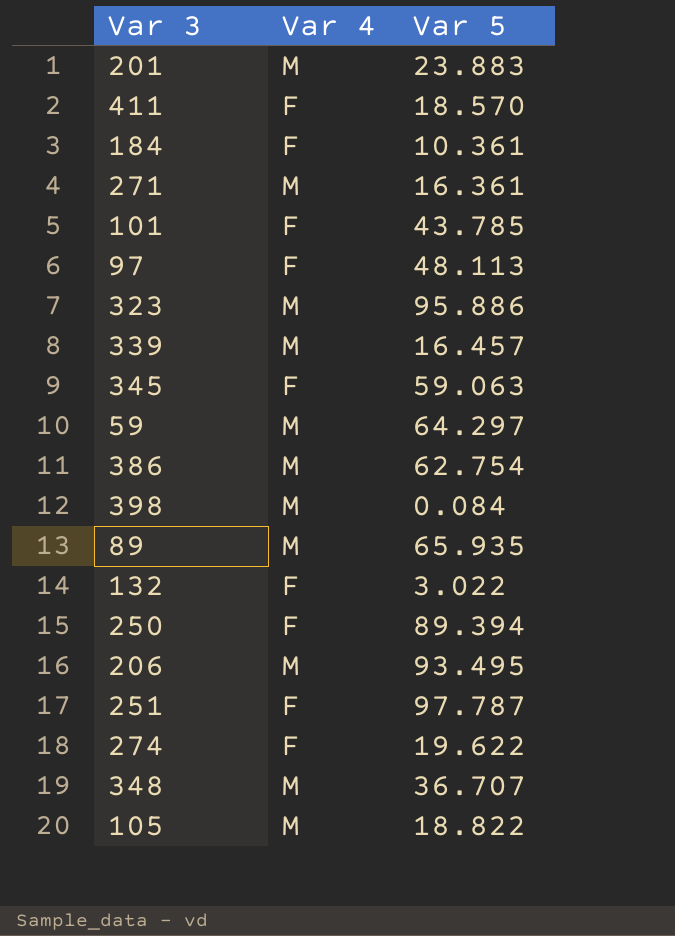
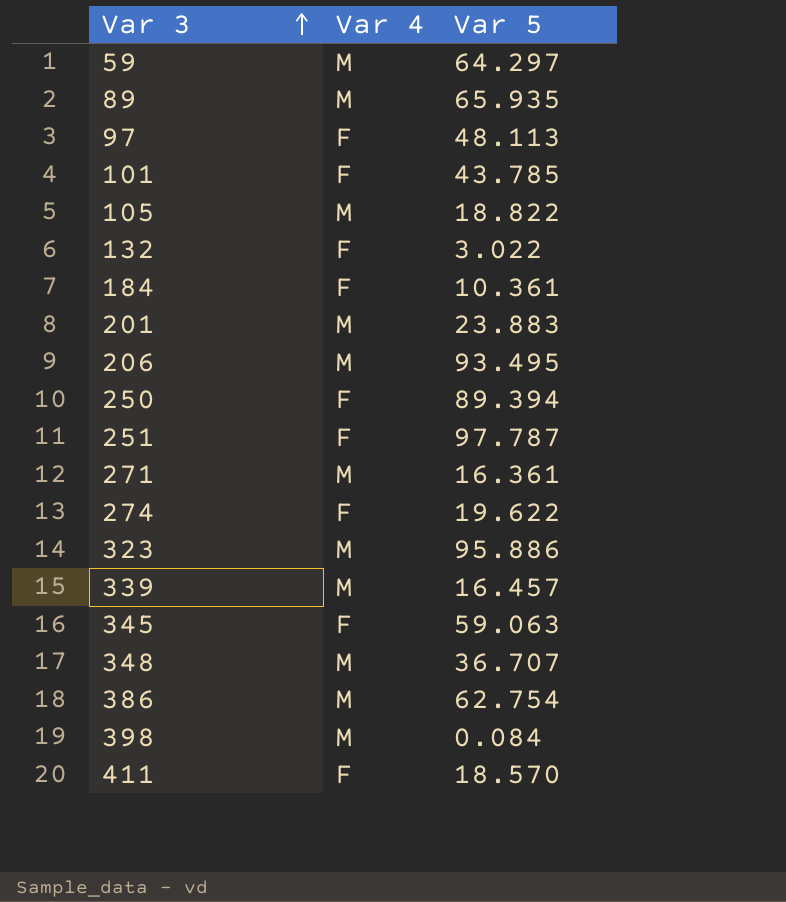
row order: none -> Var 3 ascending

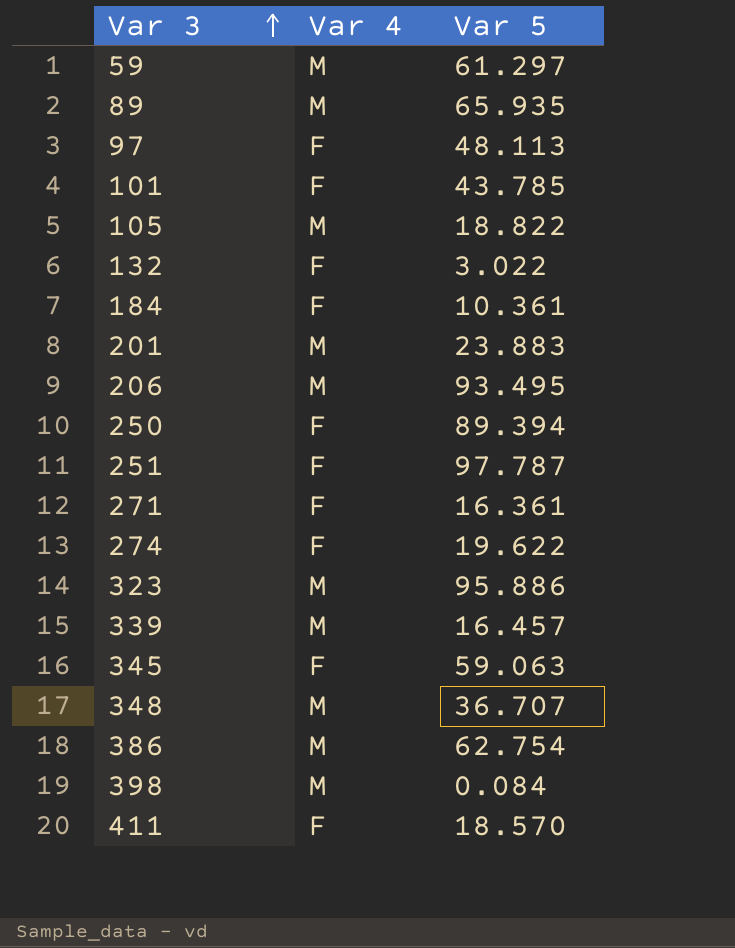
59 | Var 5: 64.297 -> 61.297
271 | Var 4: M -> F

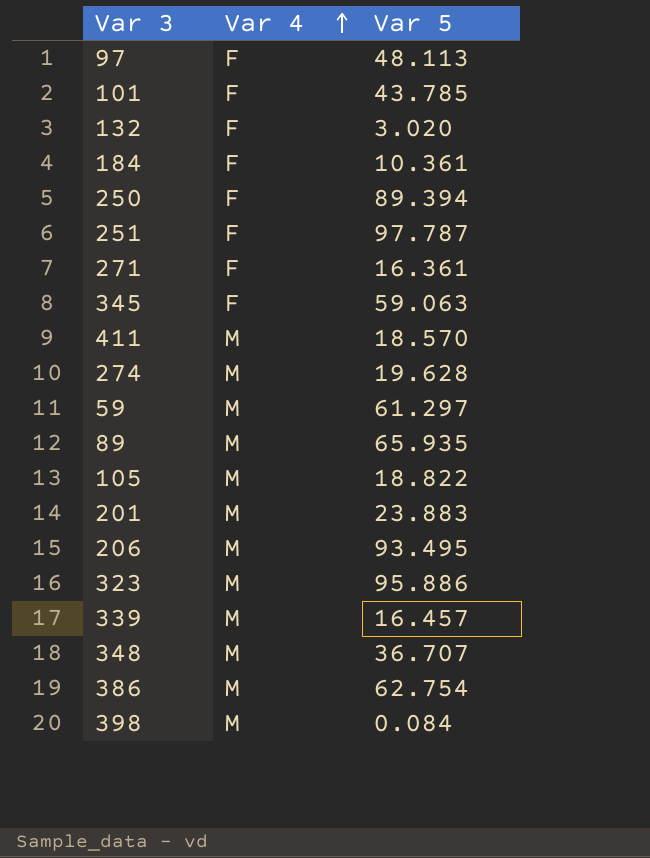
row order: Var 3 ascending -> Var 4 ascending
132 | Var 5: 3.022 -> 3.020
411 | Var 4: F -> M
274 | Var 4: F -> M
274 | Var 5: 19.622 -> 19.628

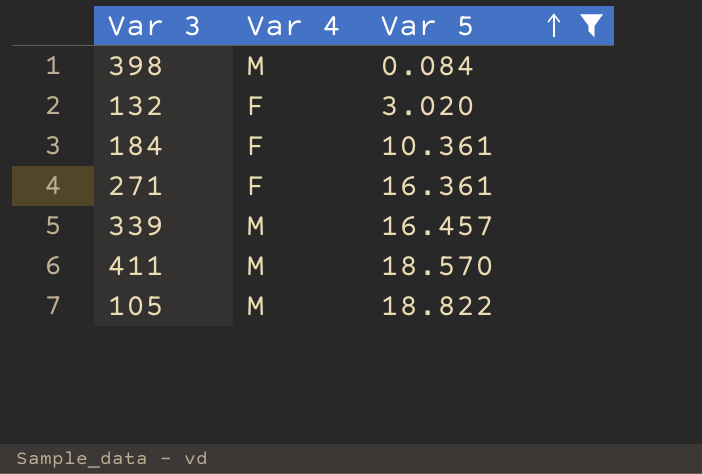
filter: none -> Var 5 <= 18.822
row order: Var 4 ascending -> Var 5 ascending

